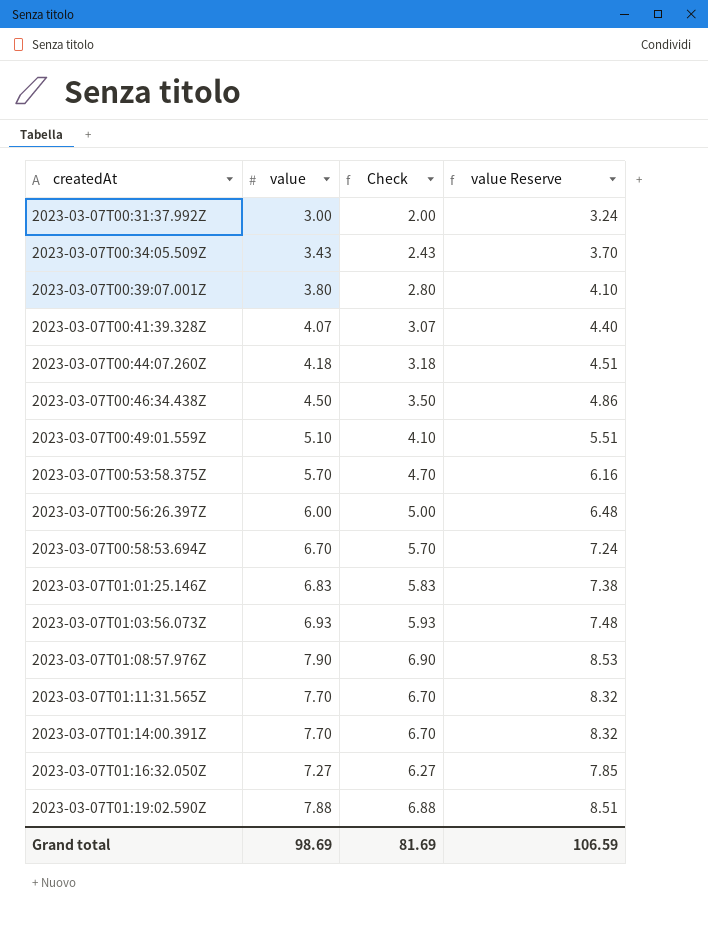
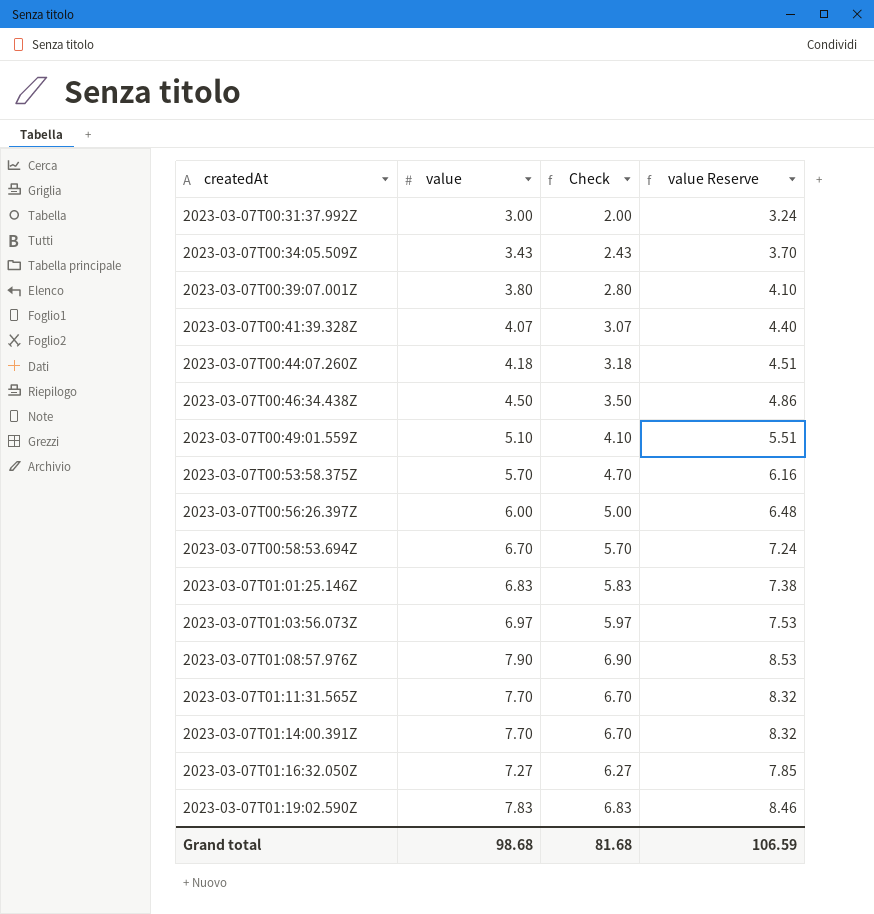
2023-03-07T01:03:56.073Z | value: 6.93 -> 6.97
2023-03-07T01:03:56.073Z | Check: 5.93 -> 5.97
2023-03-07T01:03:56.073Z | value Reserve: 7.48 -> 7.53
2023-03-07T01:19:02.590Z | value: 7.88 -> 7.83
2023-03-07T01:19:02.590Z | Check: 6.88 -> 6.83
2023-03-07T01:19:02.590Z | value Reserve: 8.51 -> 8.46
Grand total | value: 98.69 -> 98.68
Grand total | Check: 81.69 -> 81.68

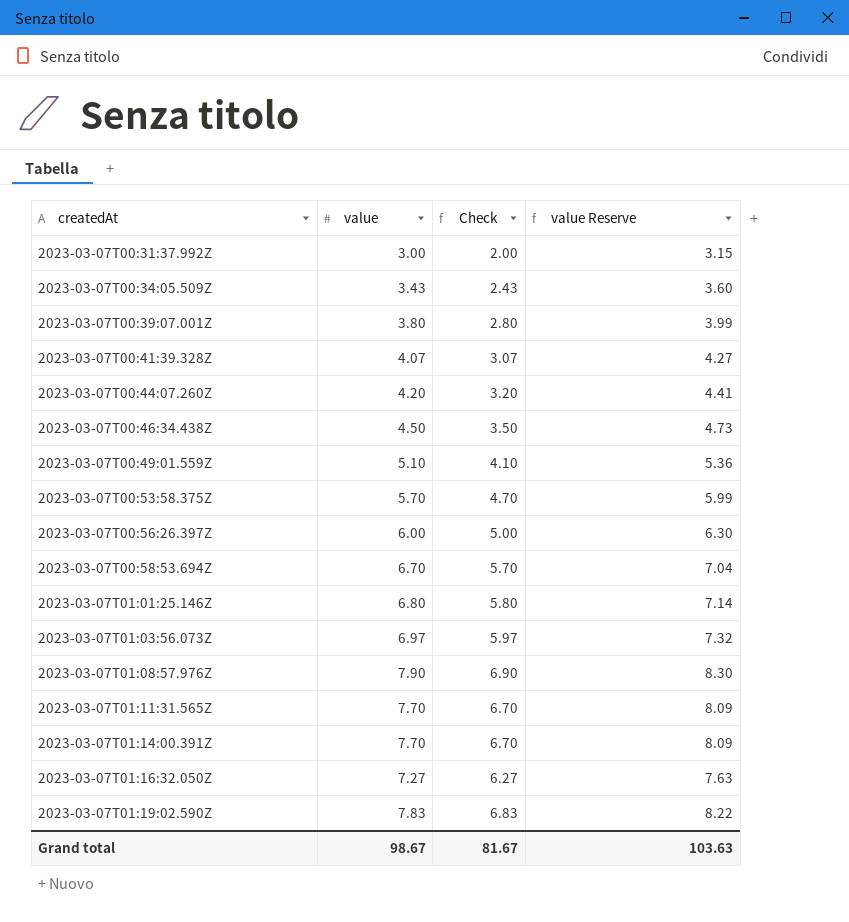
column value Reserve | formula: [value] * 1.08 -> [value] * 1.05
2023-03-07T00:44:07.260Z | value: 4.18 -> 4.20
2023-03-07T00:44:07.260Z | Check: 3.18 -> 3.20
2023-03-07T01:01:25.146Z | value: 6.83 -> 6.80
2023-03-07T01:01:25.146Z | Check: 5.83 -> 5.80
Grand total | value: 98.68 -> 98.67
Grand total | Check: 81.68 -> 81.67
Grand total | value Reserve: 106.59 -> 103.63

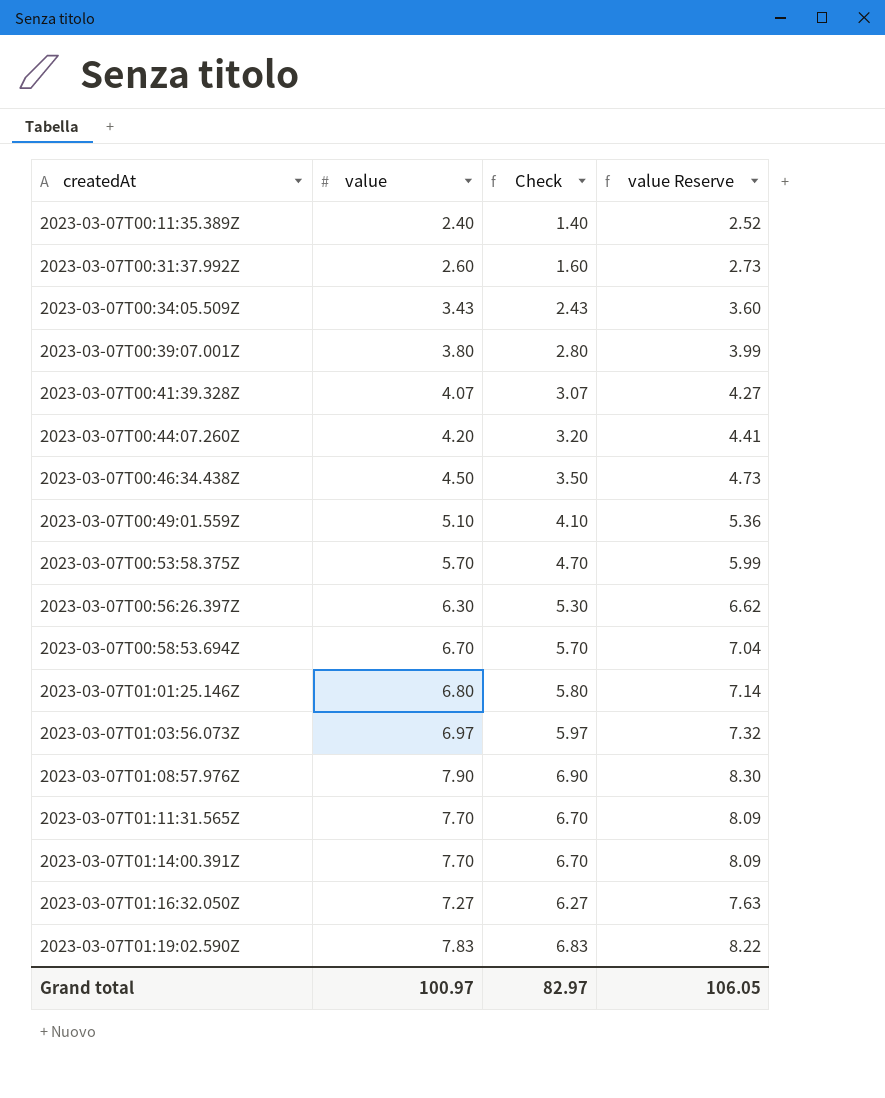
row 2023-03-07T00:11:35.389Z: none -> 2.40 | 1.40 | 2.52
2023-03-07T00:31:37.992Z | value: 3.00 -> 2.60
2023-03-07T00:31:37.992Z | Check: 2.00 -> 1.60
2023-03-07T00:31:37.992Z | value Reserve: 3.15 -> 2.73
2023-03-07T00:56:26.397Z | value: 6.00 -> 6.30
2023-03-07T00:56:26.397Z | Check: 5.00 -> 5.30
2023-03-07T00:56:26.397Z | value Reserve: 6.30 -> 6.62
Grand total | value: 98.67 -> 100.97
Grand total | Check: 81.67 -> 82.97
Grand total | value Reserve: 103.63 -> 106.05

